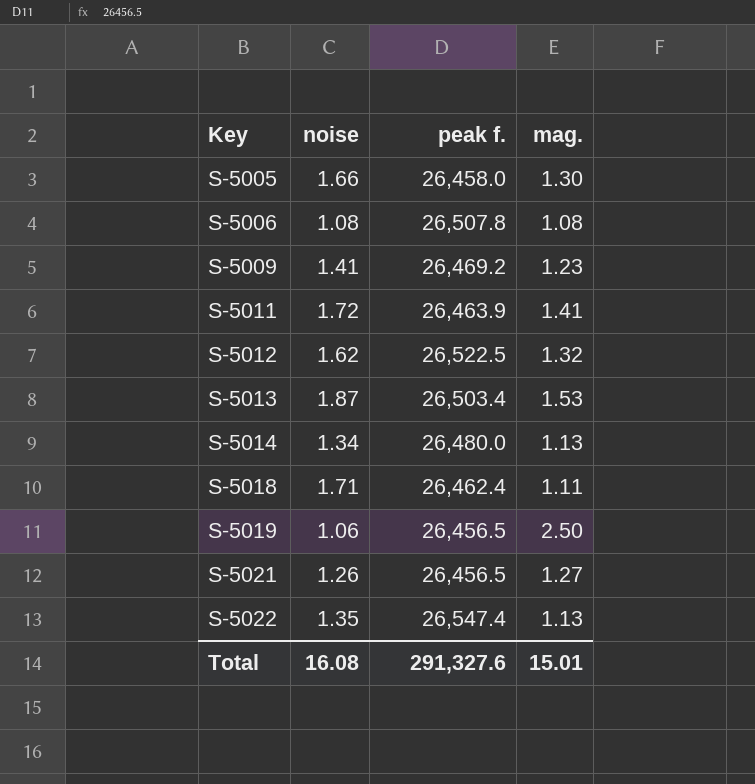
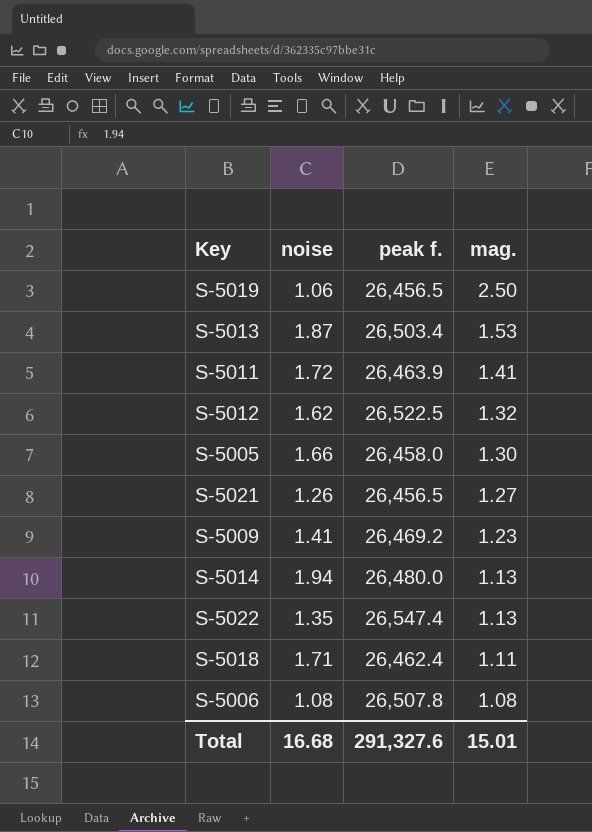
row order: Key ascending -> mag. descending
S-5014 | noise: 1.34 -> 1.94
Total | noise: 16.08 -> 16.68

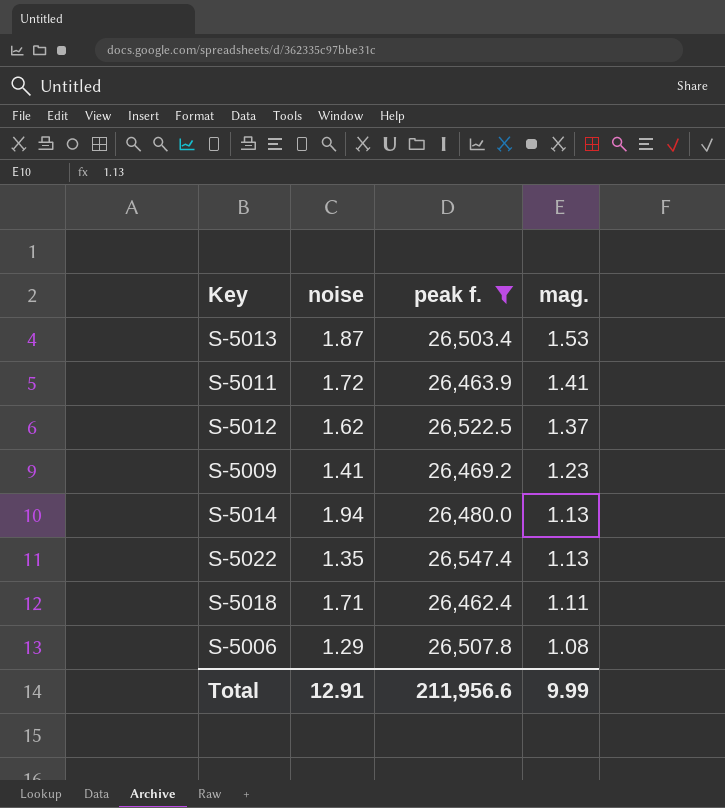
filter: none -> peak f. >= 26,462.4
S-5012 | mag.: 1.32 -> 1.37
S-5006 | noise: 1.08 -> 1.29
Total | noise: 16.68 -> 12.91
Total | peak f.: 291,327.6 -> 211,956.6
Total | mag.: 15.01 -> 9.99

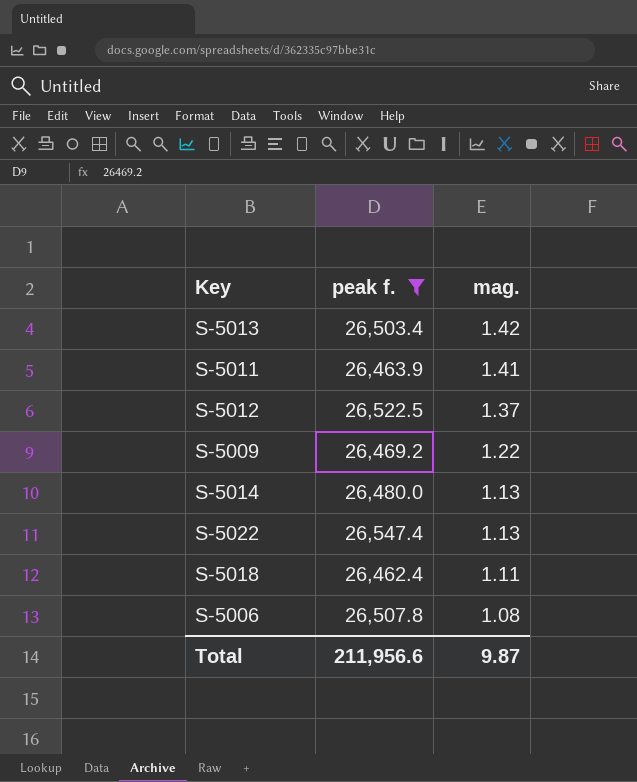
column noise | position: 2 -> none
S-5013 | mag.: 1.53 -> 1.42
S-5009 | mag.: 1.23 -> 1.22
Total | mag.: 9.99 -> 9.87

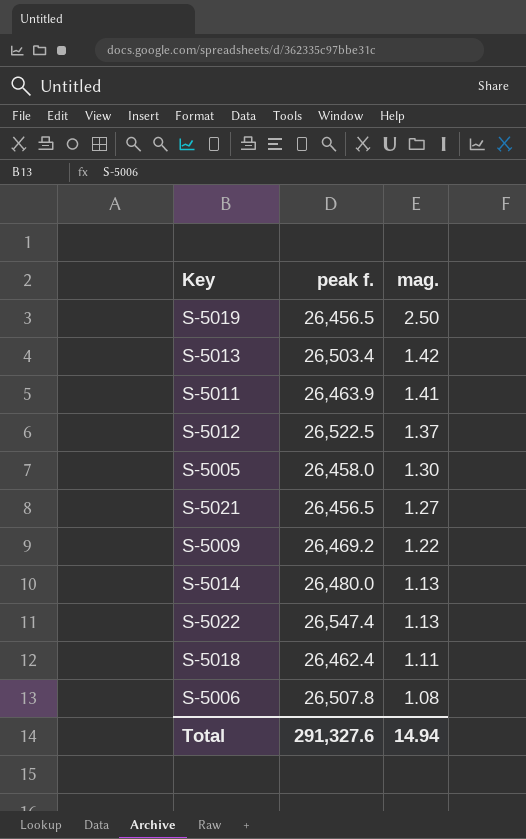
filter: peak f. >= 26,462.4 -> none
Total | peak f.: 211,956.6 -> 291,327.6
Total | mag.: 9.87 -> 14.94

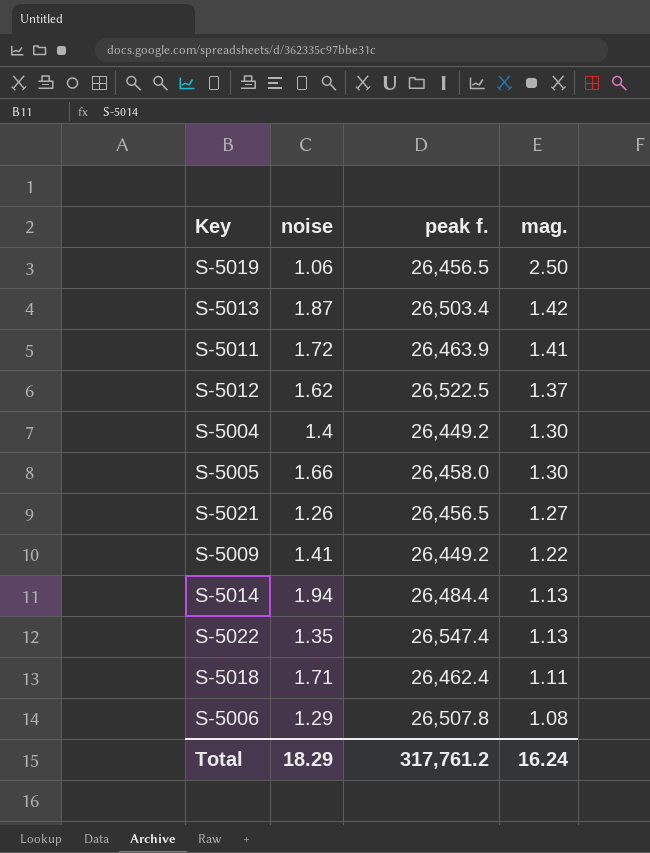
column noise | position: none -> 2
row S-5004: none -> 1.4 | 26,449.2 | 1.30
S-5009 | peak f.: 26,469.2 -> 26,449.2
S-5014 | peak f.: 26,480.0 -> 26,484.4
Total | peak f.: 291,327.6 -> 317,761.2
Total | mag.: 14.94 -> 16.24

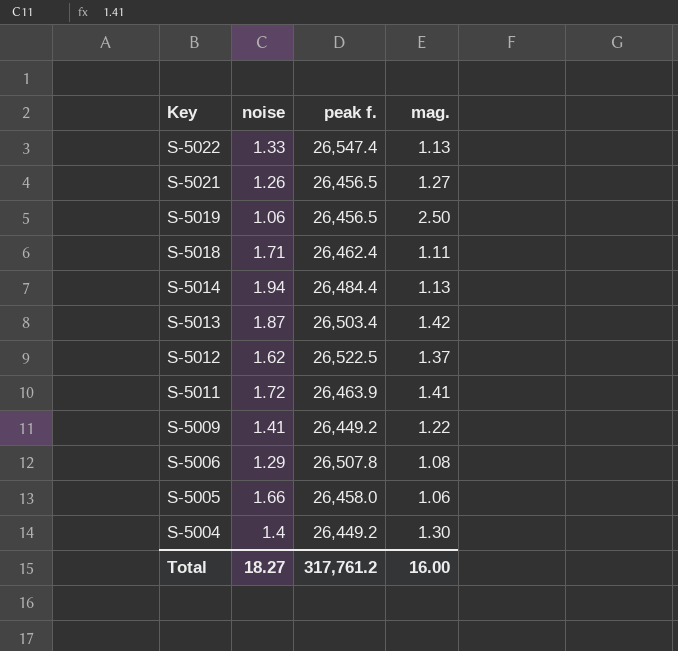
row order: mag. descending -> Key descending
S-5022 | noise: 1.35 -> 1.33
S-5005 | mag.: 1.30 -> 1.06
Total | noise: 18.29 -> 18.27
Total | mag.: 16.24 -> 16.00

